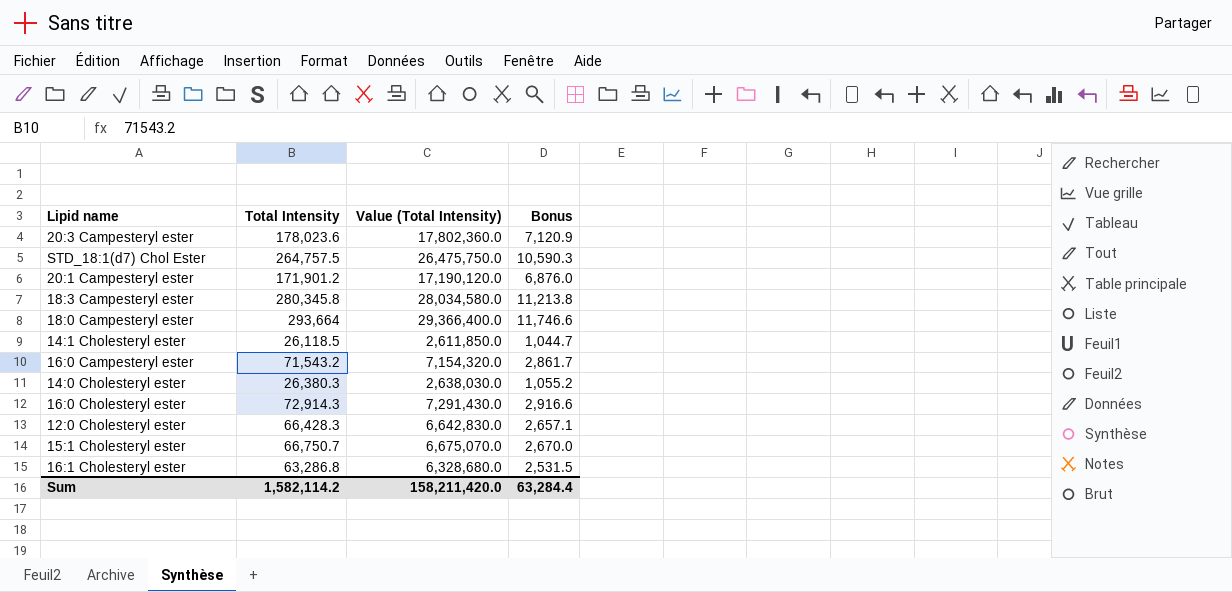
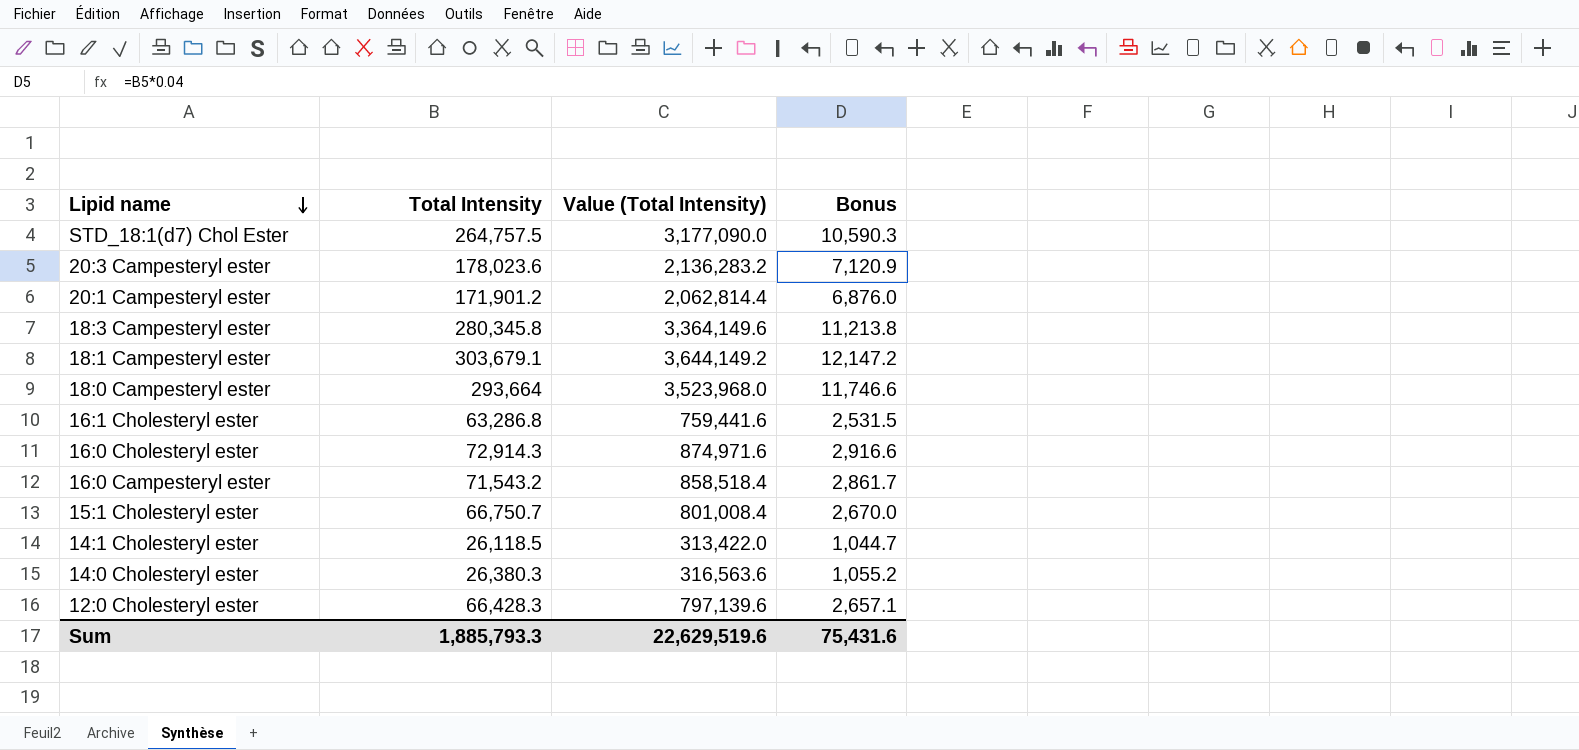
row order: none -> Lipid name descending
column Value (Total Intensity) | formula: [Total Intensity] * 100 -> [Total Intensity] * 12
row 18:1 Campesteryl ester: none -> 303,679.1 | 3,644,149.2 | 12,147.2
Sum | Total Intensity: 1,582,114.2 -> 1,885,793.3
Sum | Value (Total Intensity): 158,211,420.0 -> 22,629,519.6
Sum | Bonus: 63,284.4 -> 75,431.6

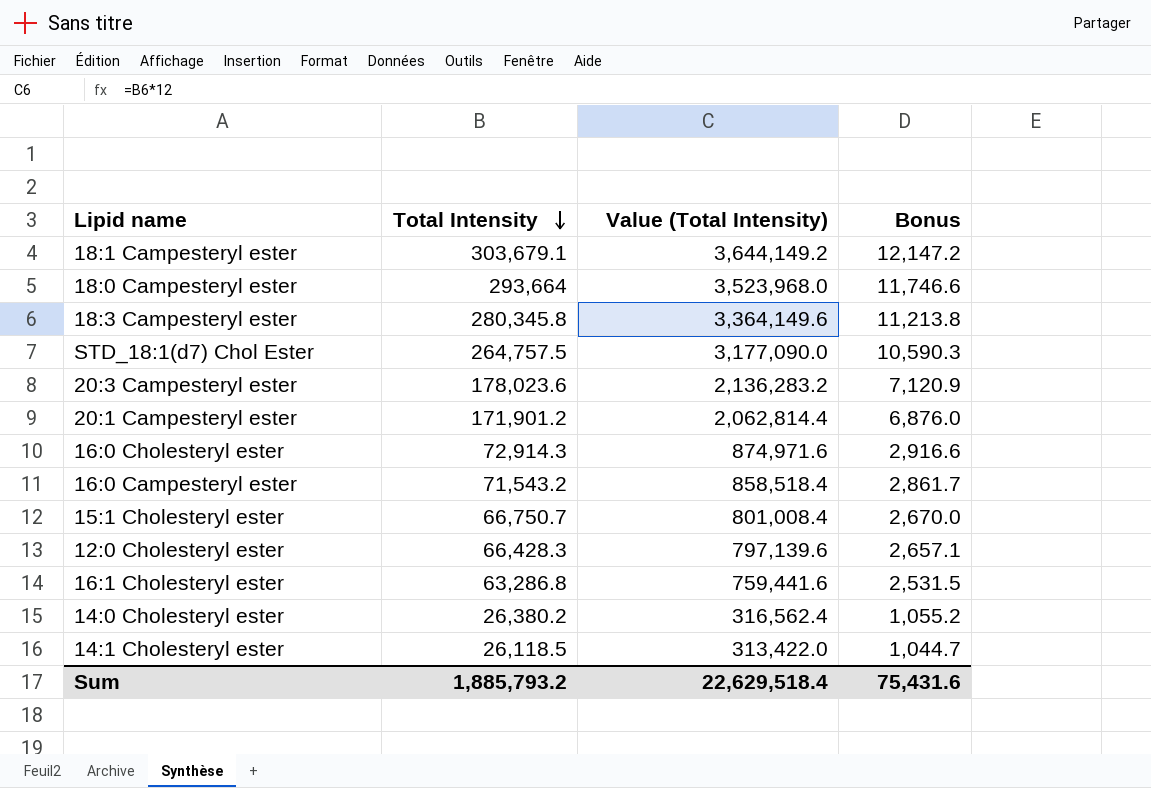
row order: Lipid name descending -> Total Intensity descending
14:0 Cholesteryl ester | Total Intensity: 26,380.3 -> 26,380.2
14:0 Cholesteryl ester | Value (Total Intensity): 316,563.6 -> 316,562.4
Sum | Total Intensity: 1,885,793.3 -> 1,885,793.2
Sum | Value (Total Intensity): 22,629,519.6 -> 22,629,518.4

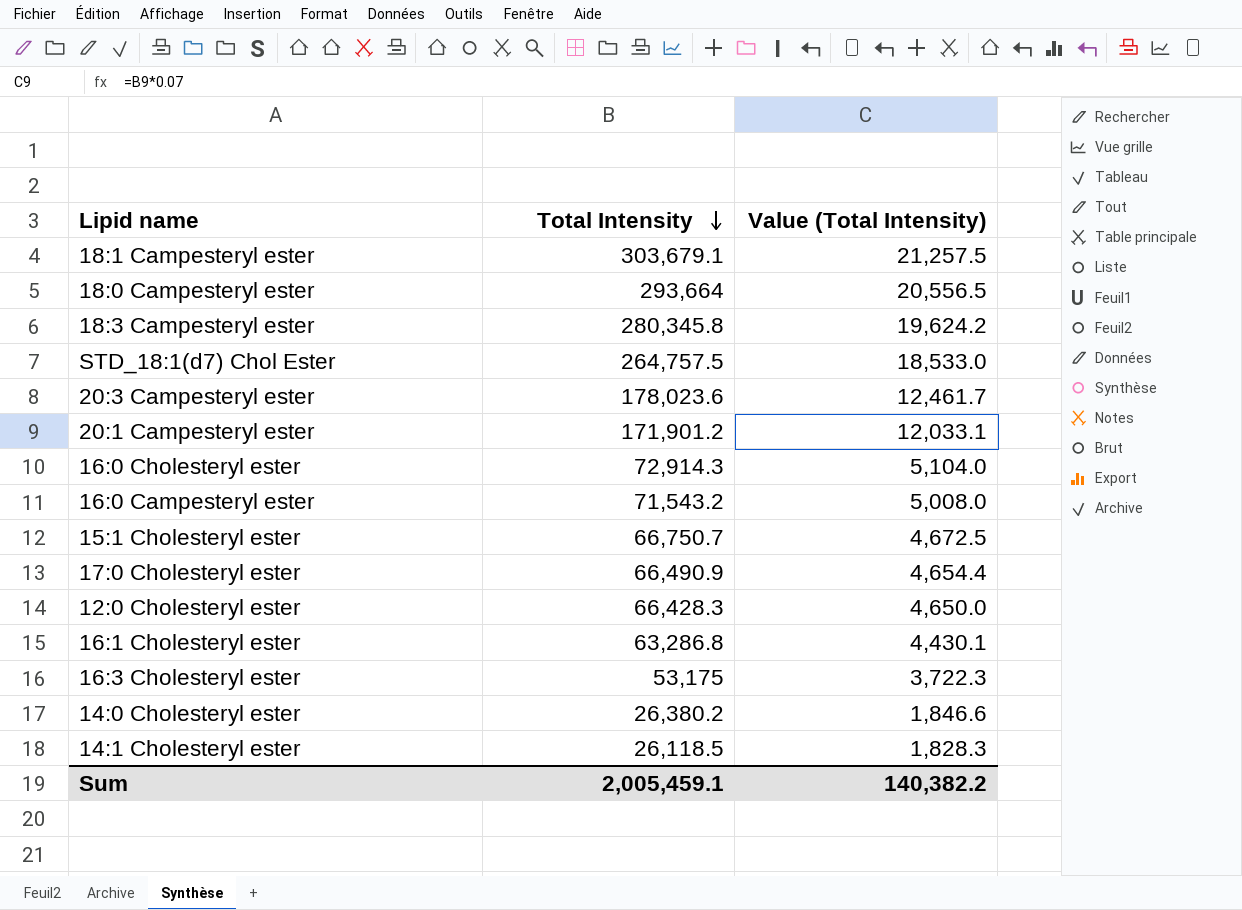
column Bonus | formula: [Total Intensity] * 0.04 -> none
column Value (Total Intensity) | formula: [Total Intensity] * 12 -> [Total Intensity] * 0.07
row 17:0 Cholesteryl ester: none -> 66,490.9 | 4,654.4
row 16:3 Cholesteryl ester: none -> 53,175 | 3,722.3
Sum | Total Intensity: 1,885,793.2 -> 2,005,459.1
Sum | Value (Total Intensity): 22,629,518.4 -> 140,382.2

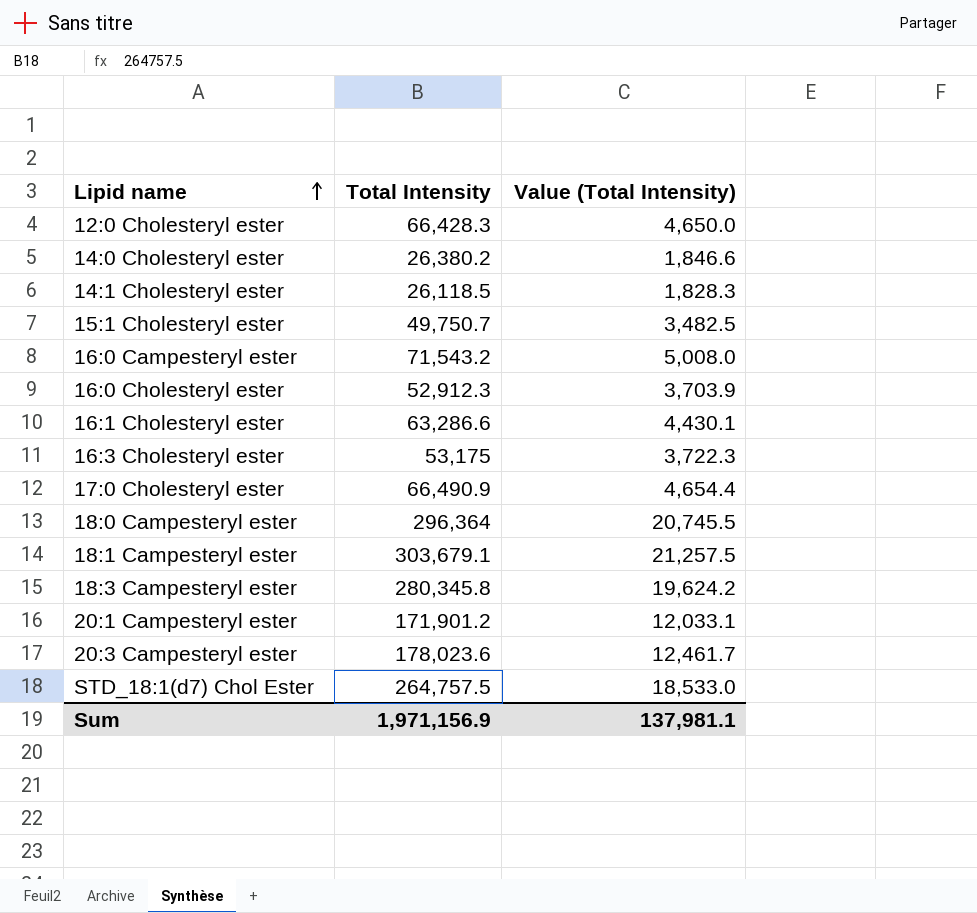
row order: Total Intensity descending -> Lipid name ascending
15:1 Cholesteryl ester | Total Intensity: 66,750.7 -> 49,750.7
15:1 Cholesteryl ester | Value (Total Intensity): 4,672.5 -> 3,482.5
16:0 Cholesteryl ester | Total Intensity: 72,914.3 -> 52,912.3
16:0 Cholesteryl ester | Value (Total Intensity): 5,104.0 -> 3,703.9
16:1 Cholesteryl ester | Total Intensity: 63,286.8 -> 63,286.6
18:0 Campesteryl ester | Total Intensity: 293,664 -> 296,364
18:0 Campesteryl ester | Value (Total Intensity): 20,556.5 -> 20,745.5
Sum | Total Intensity: 2,005,459.1 -> 1,971,156.9
Sum | Value (Total Intensity): 140,382.2 -> 137,981.1

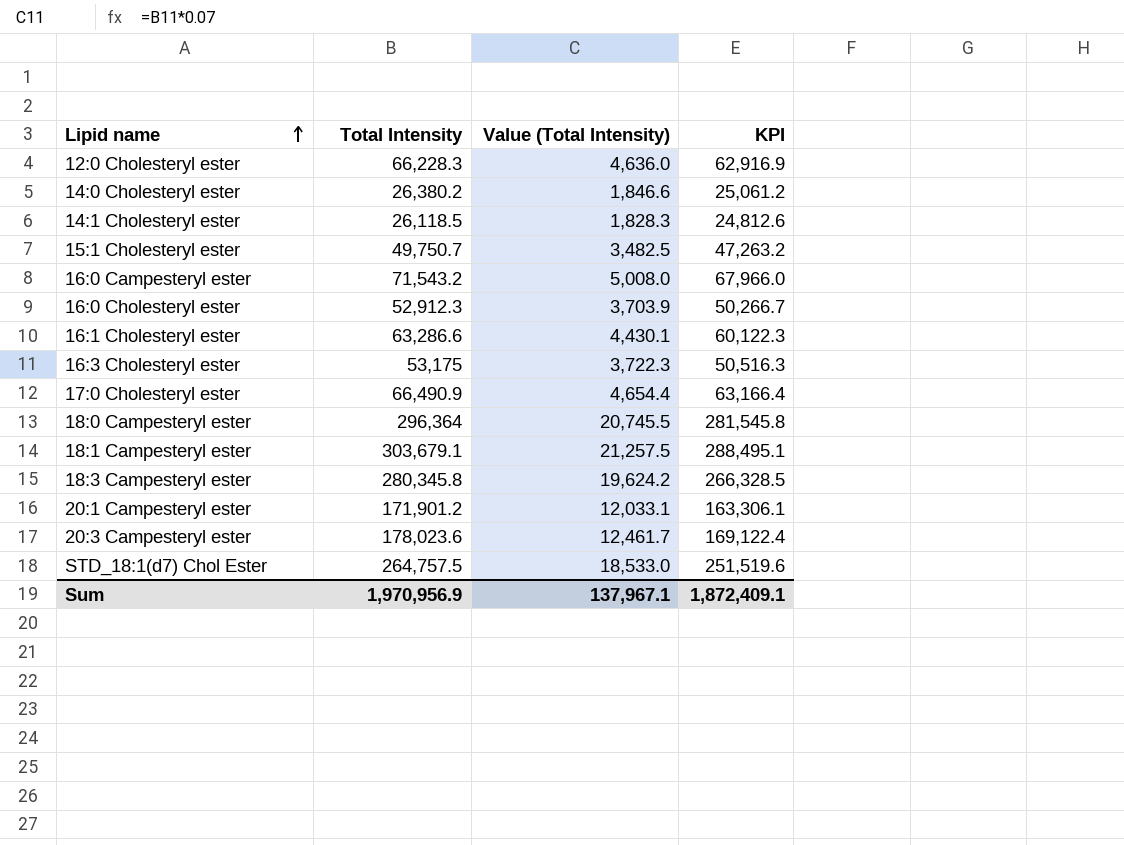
column KPI | formula: none -> [Total Intensity] * 0.95
12:0 Cholesteryl ester | Total Intensity: 66,428.3 -> 66,228.3
12:0 Cholesteryl ester | Value (Total Intensity): 4,650.0 -> 4,636.0
Sum | Total Intensity: 1,971,156.9 -> 1,970,956.9
Sum | Value (Total Intensity): 137,981.1 -> 137,967.1

